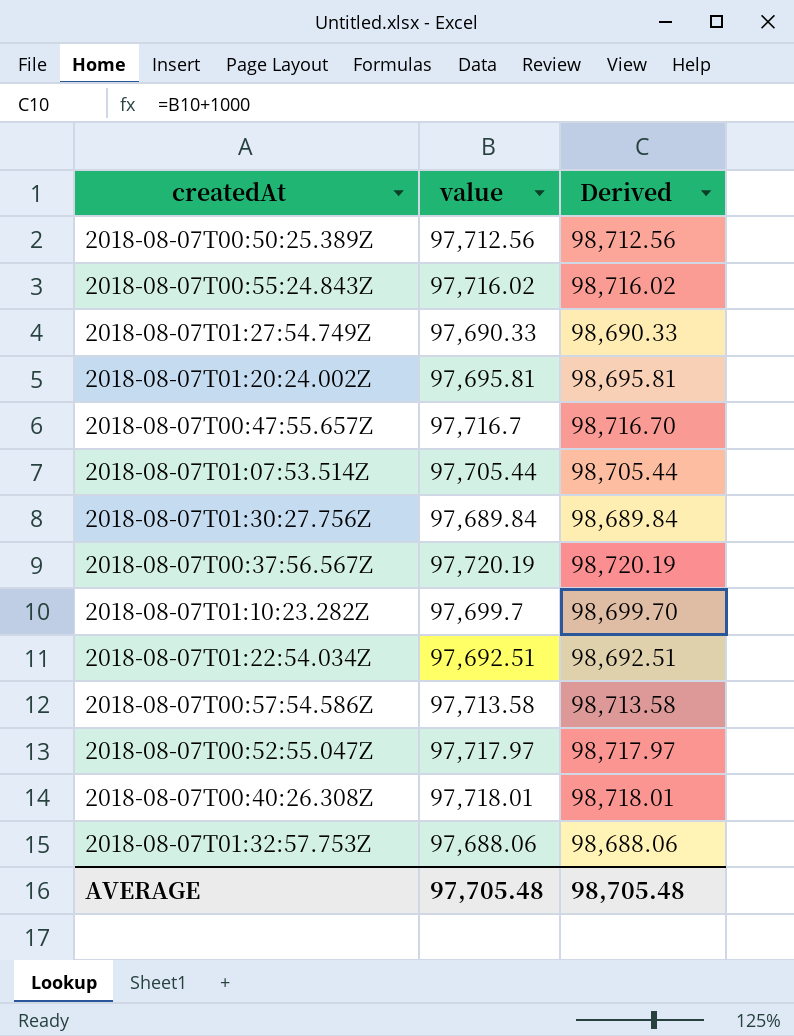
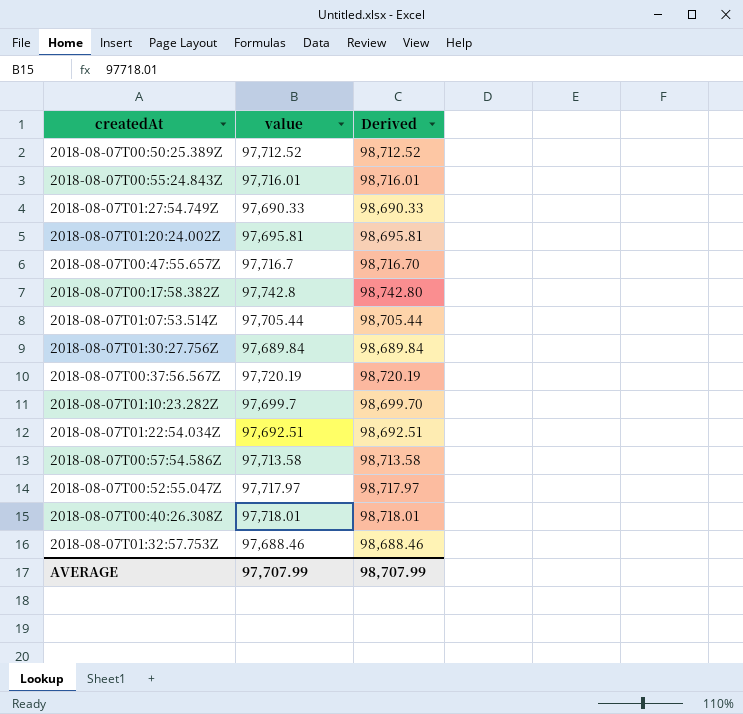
2018-08-07T00:50:25.389Z | value: 97,712.56 -> 97,712.52
2018-08-07T00:50:25.389Z | Derived: 98,712.56 -> 98,712.52
2018-08-07T00:55:24.843Z | value: 97,716.02 -> 97,716.01
2018-08-07T00:55:24.843Z | Derived: 98,716.02 -> 98,716.01
row 2018-08-07T00:17:58.382Z: none -> 97,742.8 | 98,742.80
2018-08-07T01:32:57.753Z | value: 97,688.06 -> 97,688.46
2018-08-07T01:32:57.753Z | Derived: 98,688.06 -> 98,688.46
AVERAGE | value: 97,705.48 -> 97,707.99
AVERAGE | Derived: 98,705.48 -> 98,707.99

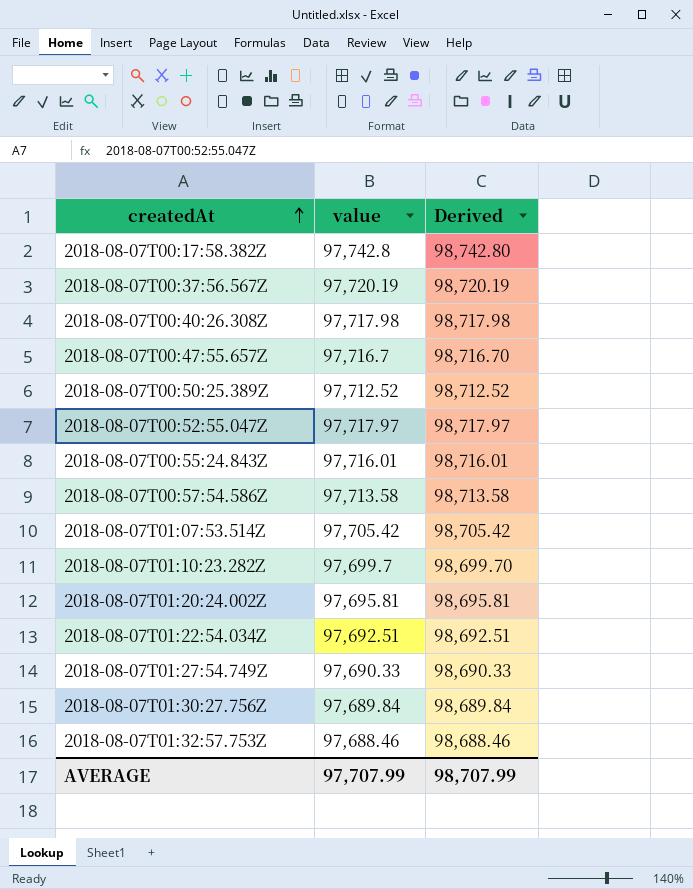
row order: none -> createdAt ascending
2018-08-07T00:40:26.308Z | value: 97,718.01 -> 97,717.98
2018-08-07T00:40:26.308Z | Derived: 98,718.01 -> 98,717.98
2018-08-07T01:07:53.514Z | value: 97,705.44 -> 97,705.42
2018-08-07T01:07:53.514Z | Derived: 98,705.44 -> 98,705.42

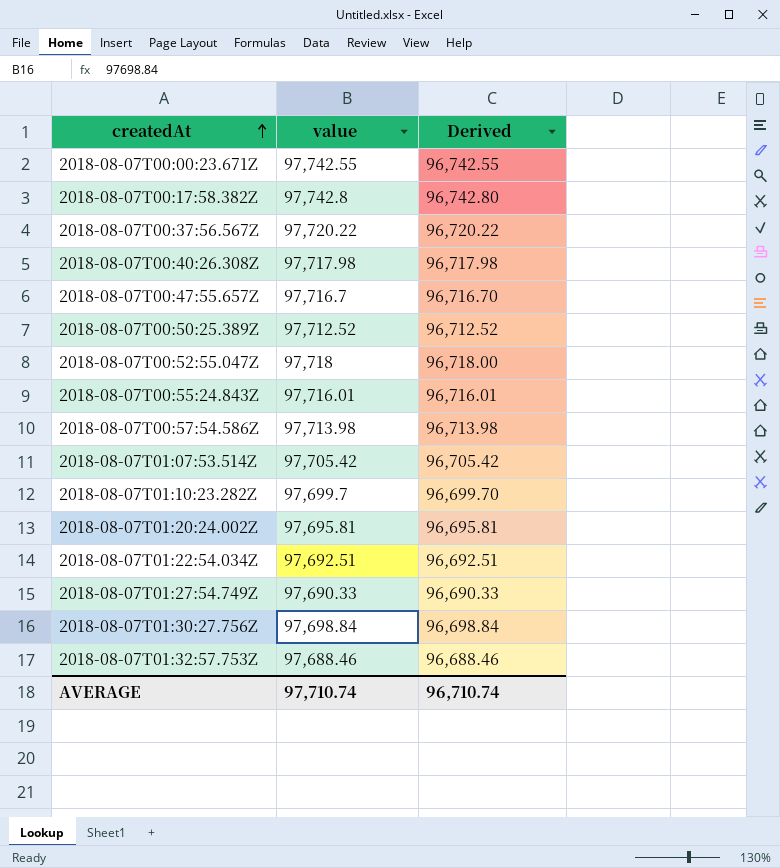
column Derived | formula: [value] + 1000 -> [value] - 1000
row 2018-08-07T00:00:23.671Z: none -> 97,742.55 | 96,742.55
2018-08-07T00:37:56.567Z | value: 97,720.19 -> 97,720.22
2018-08-07T00:52:55.047Z | value: 97,717.97 -> 97,718
2018-08-07T00:57:54.586Z | value: 97,713.58 -> 97,713.98
2018-08-07T01:30:27.756Z | value: 97,689.84 -> 97,698.84
AVERAGE | value: 97,707.99 -> 97,710.74
AVERAGE | Derived: 98,707.99 -> 96,710.74

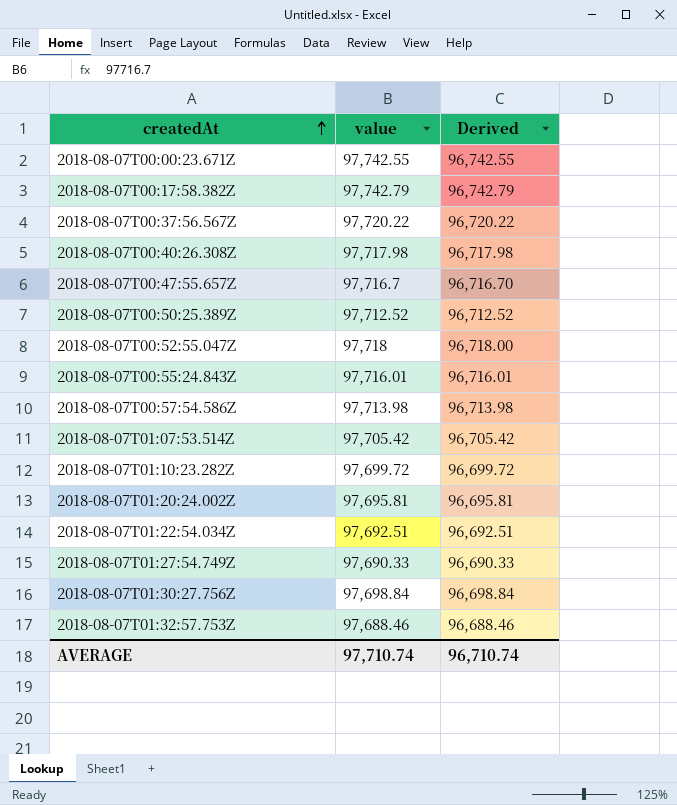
2018-08-07T00:17:58.382Z | value: 97,742.8 -> 97,742.79
2018-08-07T00:17:58.382Z | Derived: 96,742.80 -> 96,742.79
2018-08-07T01:10:23.282Z | value: 97,699.7 -> 97,699.72
2018-08-07T01:10:23.282Z | Derived: 96,699.70 -> 96,699.72

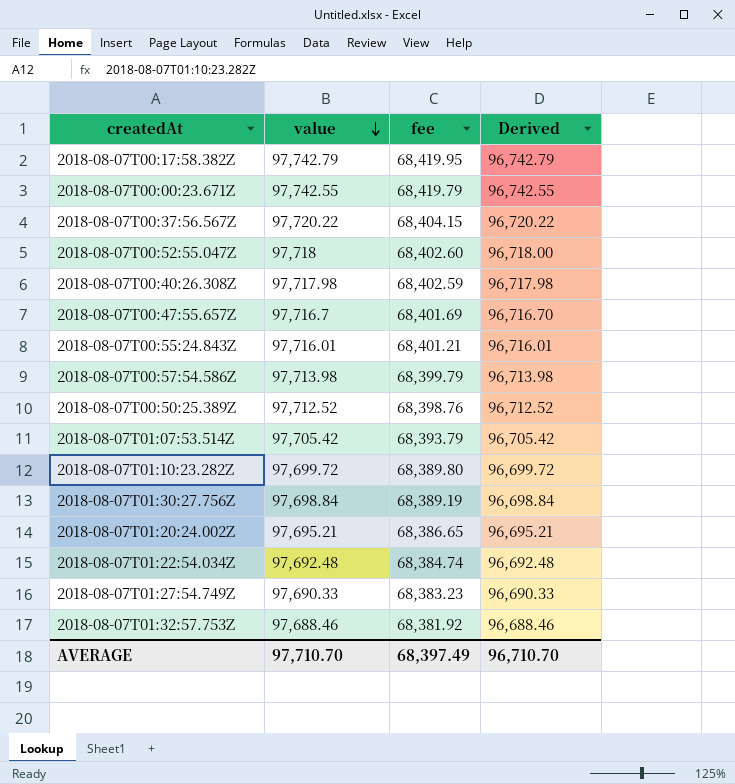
row order: createdAt ascending -> value descending
column fee | formula: none -> [value] * 0.7
2018-08-07T01:20:24.002Z | value: 97,695.81 -> 97,695.21
2018-08-07T01:20:24.002Z | Derived: 96,695.81 -> 96,695.21
2018-08-07T01:22:54.034Z | value: 97,692.51 -> 97,692.48
2018-08-07T01:22:54.034Z | Derived: 96,692.51 -> 96,692.48
AVERAGE | value: 97,710.74 -> 97,710.70
AVERAGE | Derived: 96,710.74 -> 96,710.70

